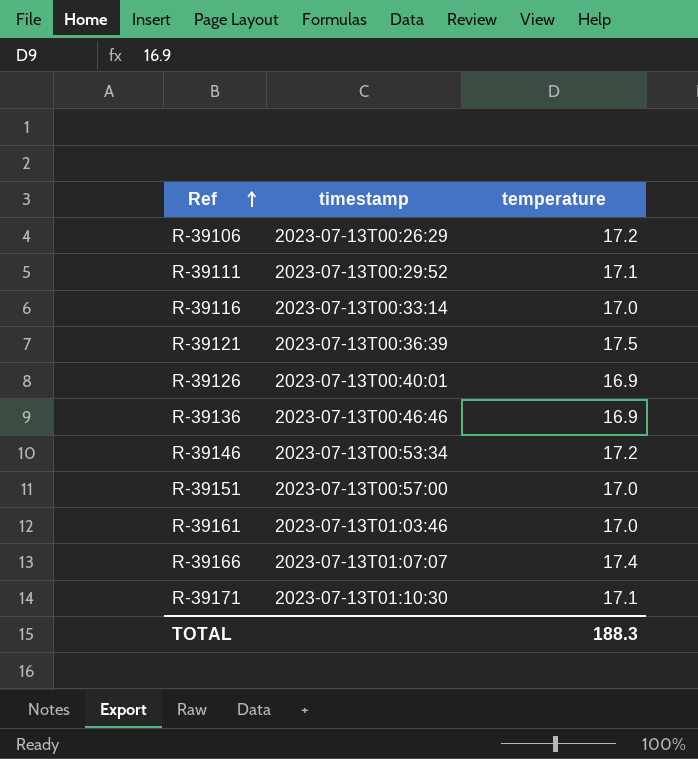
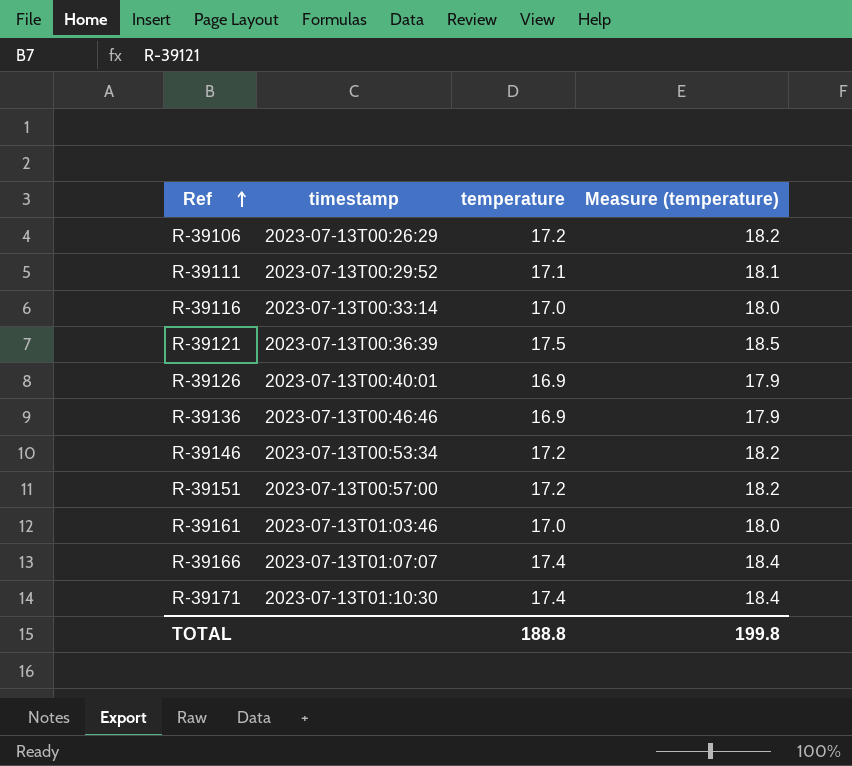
column Measure (temperature) | formula: none -> [temperature] + 1
R-39151 | temperature: 17.0 -> 17.2
R-39171 | temperature: 17.1 -> 17.4
TOTAL | temperature: 188.3 -> 188.8

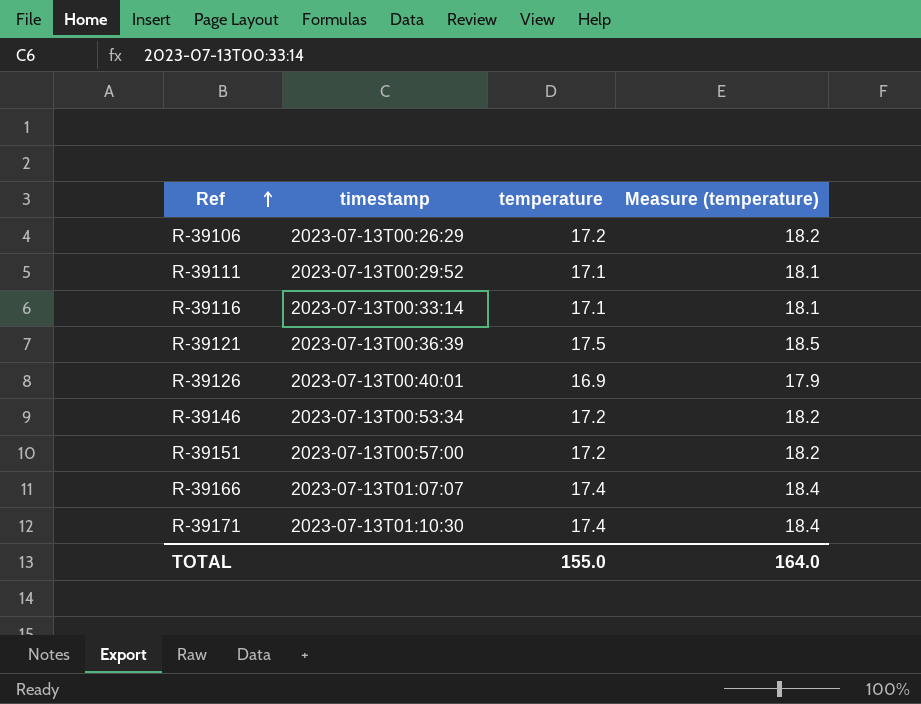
row R-39136: 2023-07-13T00:46:46 | 16.9 | 17.9 -> none
row R-39161: 2023-07-13T01:03:46 | 17.0 | 18.0 -> none
R-39116 | temperature: 17.0 -> 17.1
R-39116 | Measure (temperature): 18.0 -> 18.1
TOTAL | temperature: 188.8 -> 155.0
TOTAL | Measure (temperature): 199.8 -> 164.0

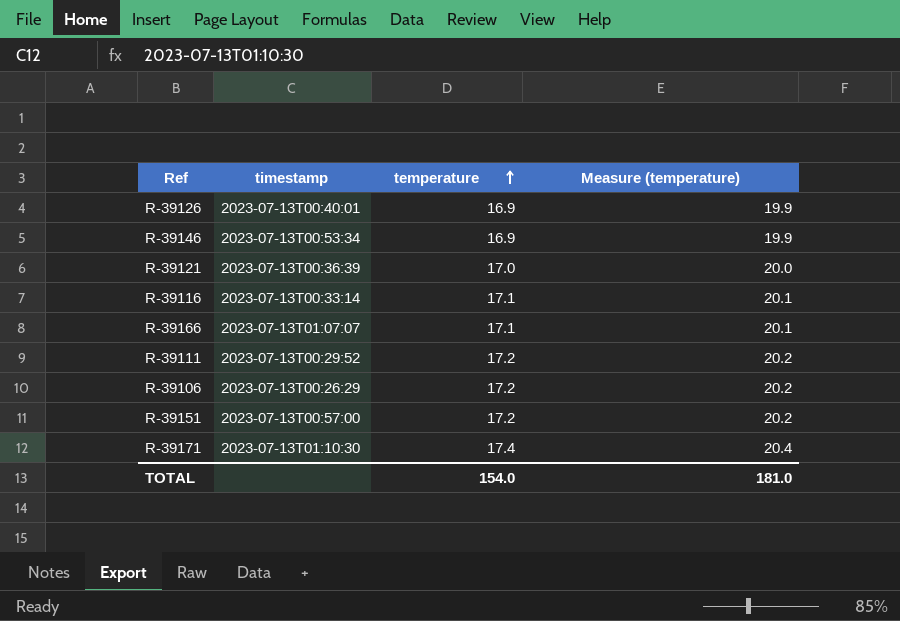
row order: Ref ascending -> temperature ascending
column Measure (temperature) | formula: [temperature] + 1 -> [temperature] + 3
R-39146 | temperature: 17.2 -> 16.9
R-39121 | temperature: 17.5 -> 17.0
R-39166 | temperature: 17.4 -> 17.1
R-39111 | temperature: 17.1 -> 17.2
TOTAL | temperature: 155.0 -> 154.0
TOTAL | Measure (temperature): 164.0 -> 181.0

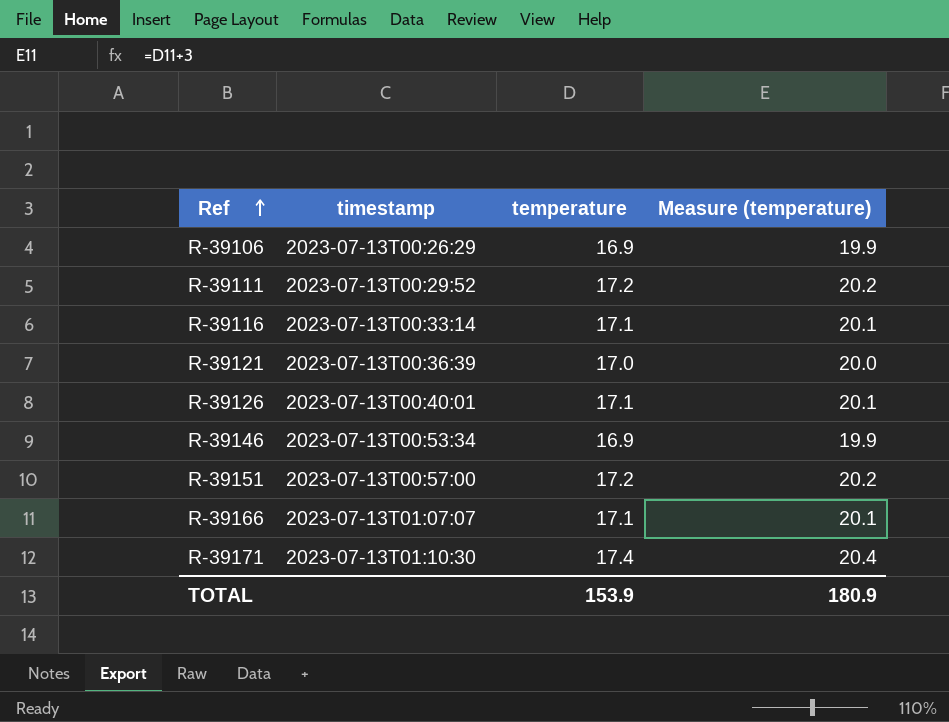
row order: temperature ascending -> Ref ascending
R-39106 | temperature: 17.2 -> 16.9
R-39106 | Measure (temperature): 20.2 -> 19.9
R-39126 | temperature: 16.9 -> 17.1
R-39126 | Measure (temperature): 19.9 -> 20.1
TOTAL | temperature: 154.0 -> 153.9
TOTAL | Measure (temperature): 181.0 -> 180.9

